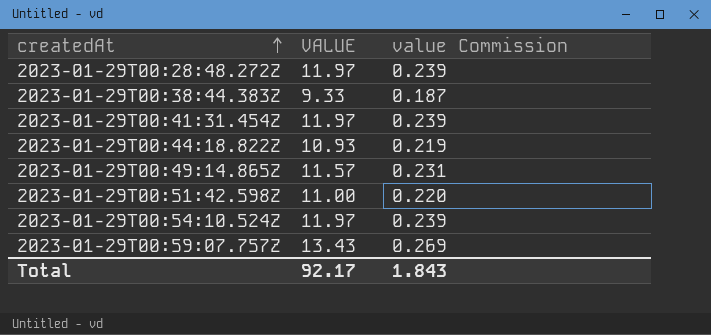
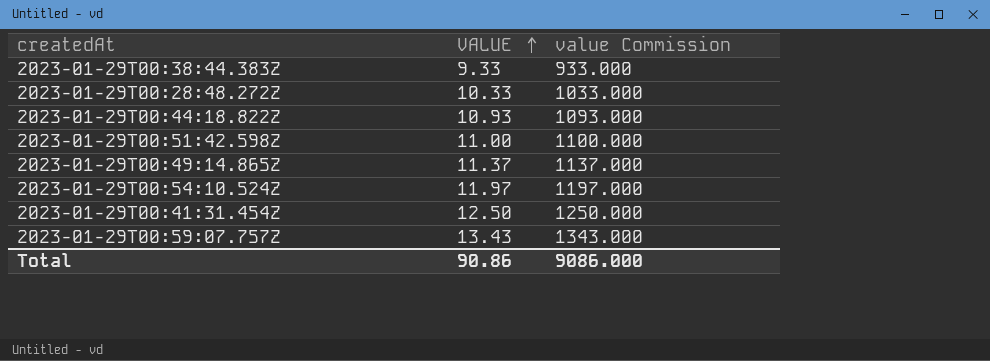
row order: createdAt ascending -> VALUE ascending
column value Commission | formula: [VALUE] * 0.02 -> [VALUE] * 100
2023-01-29T00:28:48.272Z | VALUE: 11.97 -> 10.33
2023-01-29T00:49:14.865Z | VALUE: 11.57 -> 11.37
2023-01-29T00:41:31.454Z | VALUE: 11.97 -> 12.50
Total | VALUE: 92.17 -> 90.86
Total | value Commission: 1.843 -> 9086.000

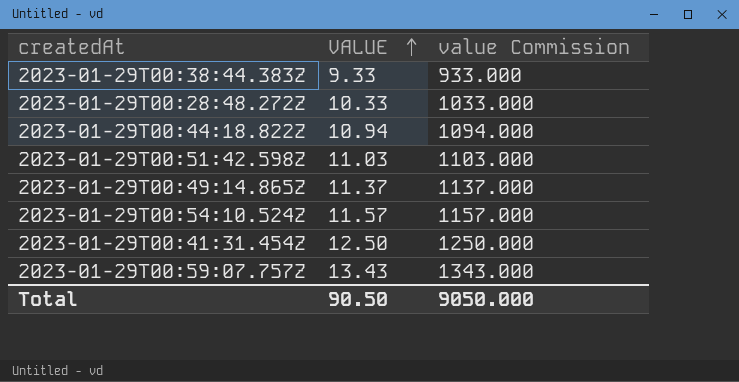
2023-01-29T00:44:18.822Z | VALUE: 10.93 -> 10.94
2023-01-29T00:44:18.822Z | value Commission: 1093.000 -> 1094.000
2023-01-29T00:51:42.598Z | VALUE: 11.00 -> 11.03
2023-01-29T00:51:42.598Z | value Commission: 1100.000 -> 1103.000
2023-01-29T00:54:10.524Z | VALUE: 11.97 -> 11.57
2023-01-29T00:54:10.524Z | value Commission: 1197.000 -> 1157.000
Total | VALUE: 90.86 -> 90.50
Total | value Commission: 9086.000 -> 9050.000

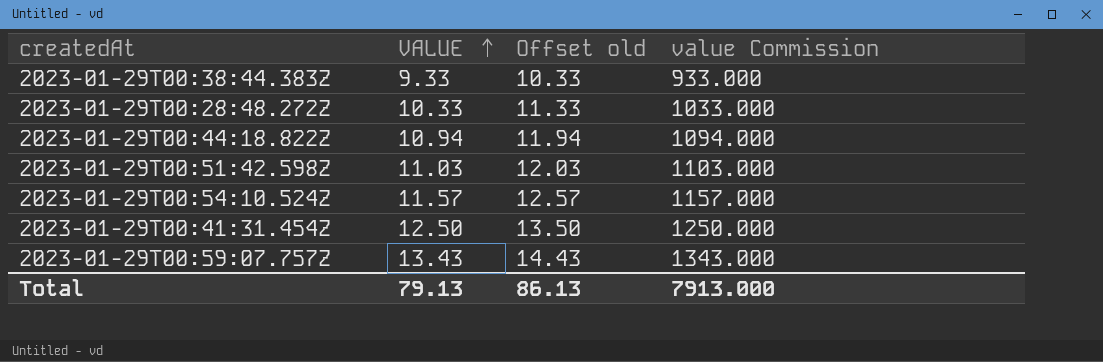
column Offset old | formula: none -> [VALUE] + 1
row 2023-01-29T00:49:14.865Z: 11.37 | 1137.000 -> none
Total | VALUE: 90.50 -> 79.13
Total | value Commission: 9050.000 -> 7913.000

